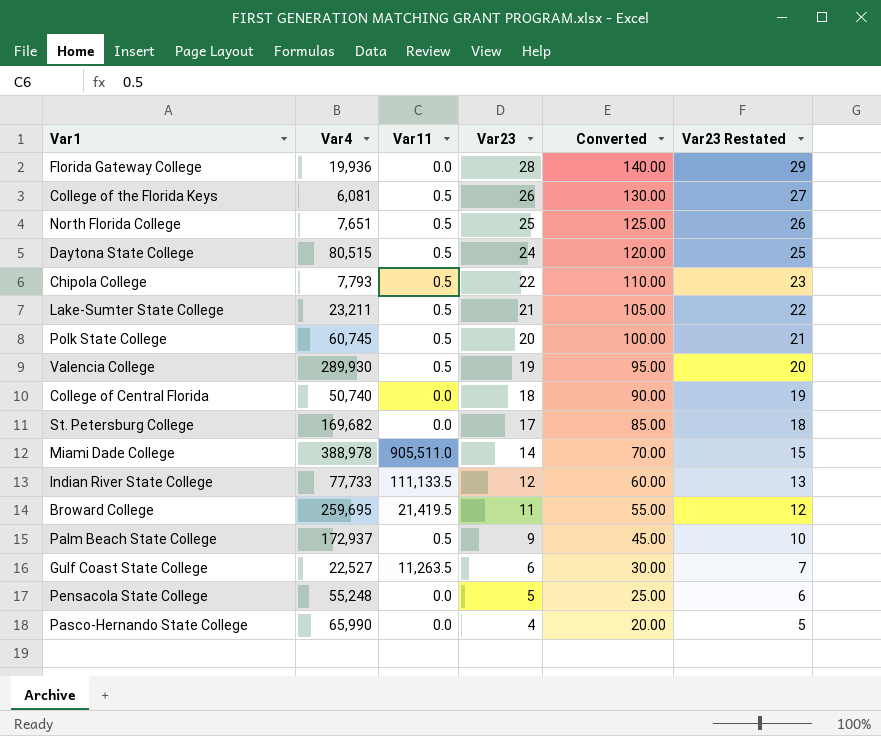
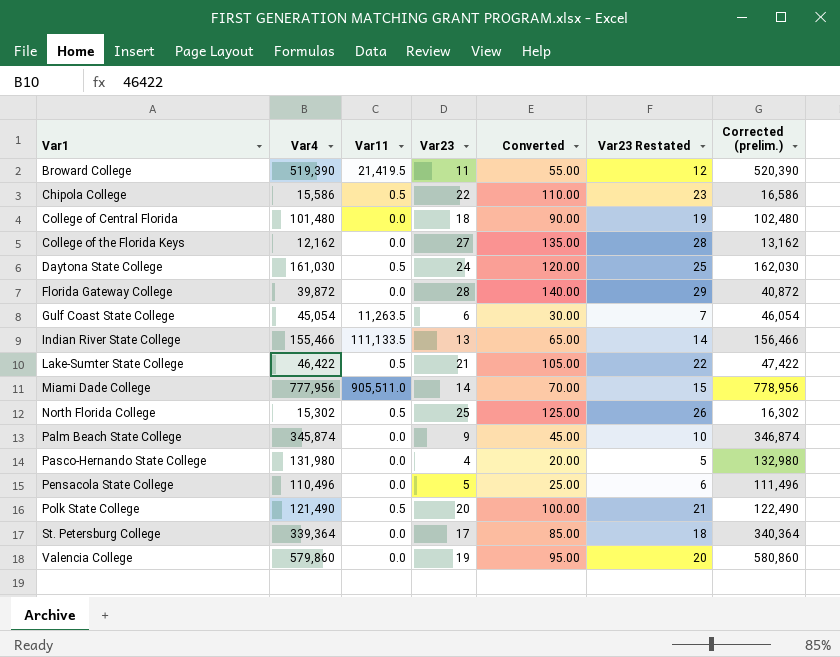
row order: Var23 descending -> Var1 ascending
column Corrected (prelim.) | formula: none -> [Var4] + 1000
Broward College | Var4: 259,695 -> 519,390
Chipola College | Var4: 7,793 -> 15,586
College of Central Florida | Var4: 50,740 -> 101,480
College of the Florida Keys | Var4: 6,081 -> 12,162
College of the Florida Keys | Var11: 0.5 -> 0.0
College of the Florida Keys | Var23: 26 -> 27
College of the Florida Keys | Converted: 130.00 -> 135.00
College of the Florida Keys | Var23 Restated: 27 -> 28
Daytona State College | Var4: 80,515 -> 161,030
Florida Gateway College | Var4: 19,936 -> 39,872
Gulf Coast State College | Var4: 22,527 -> 45,054
Indian River State College | Var4: 77,733 -> 155,466
Indian River State College | Var23: 12 -> 13
Indian River State College | Converted: 60.00 -> 65.00
Indian River State College | Var23 Restated: 13 -> 14
Lake-Sumter State College | Var4: 23,211 -> 46,422
Miami Dade College | Var4: 388,978 -> 777,956
North Florida College | Var4: 7,651 -> 15,302
Palm Beach State College | Var4: 172,937 -> 345,874
Palm Beach State College | Var11: 0.5 -> 0.0
Pasco-Hernando State College | Var4: 65,990 -> 131,980
Pensacola State College | Var4: 55,248 -> 110,496
Polk State College | Var4: 60,745 -> 121,490
St. Petersburg College | Var4: 169,682 -> 339,364
Valencia College | Var4: 289,930 -> 579,860
Valencia College | Var11: 0.5 -> 0.0

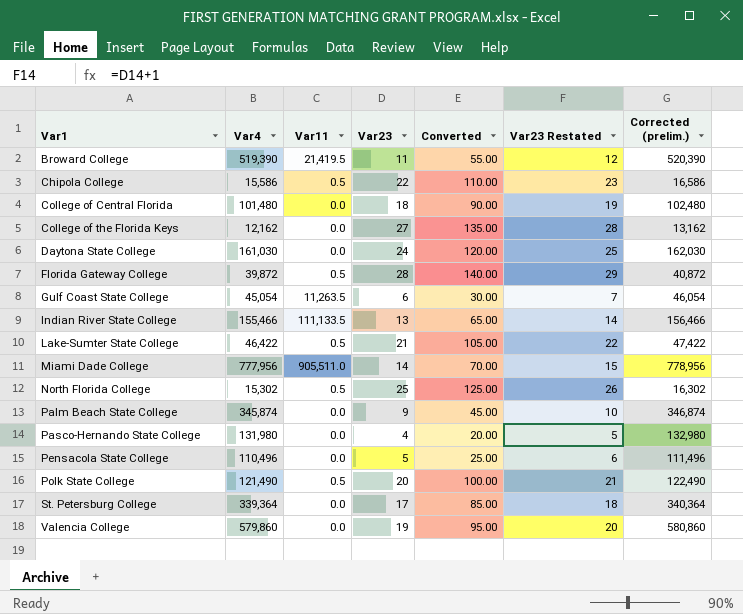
Daytona State College | Var11: 0.5 -> 0.0
Florida Gateway College | Var11: 0.0 -> 0.5

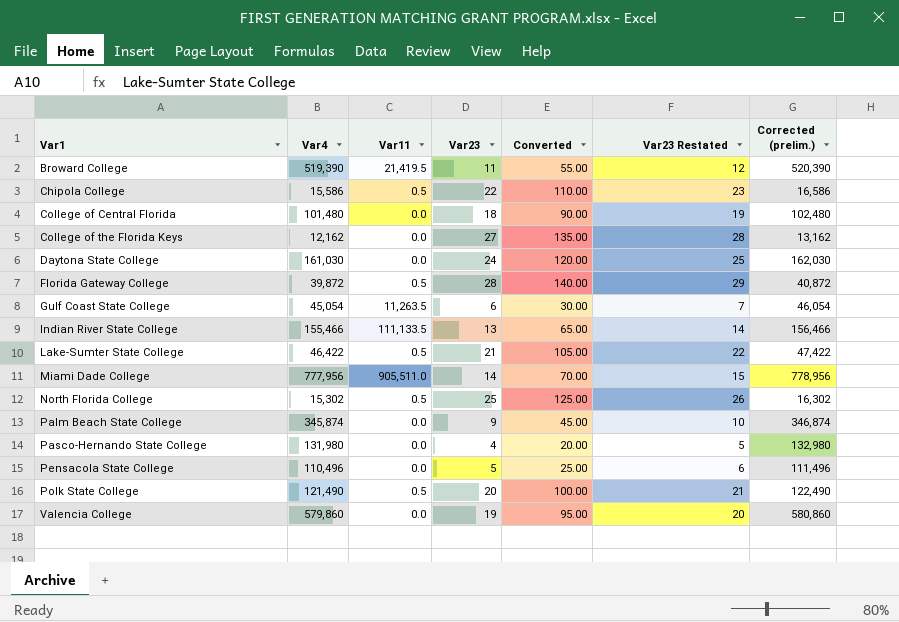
row St. Petersburg College: 339,364 | 0.0 | 17 | 85.00 | 18 | 340,364 -> none

